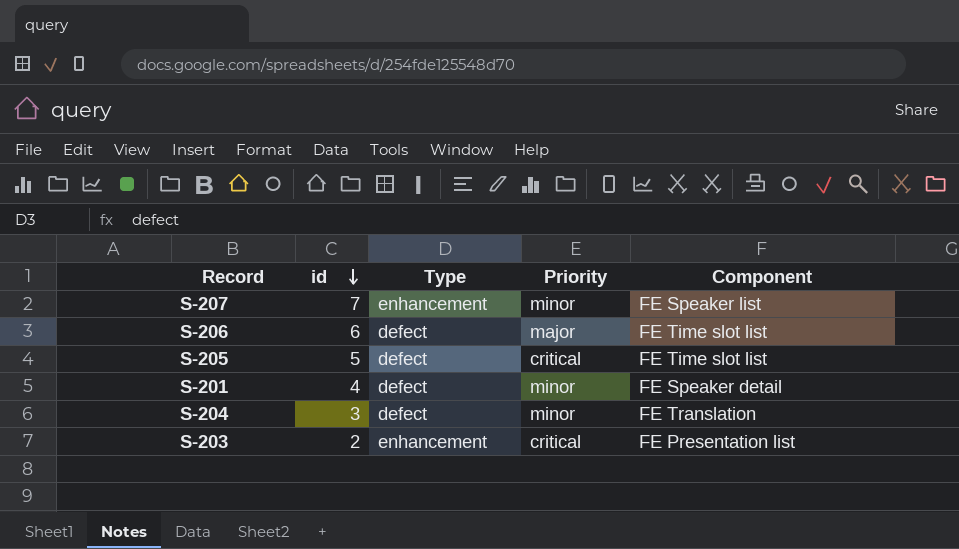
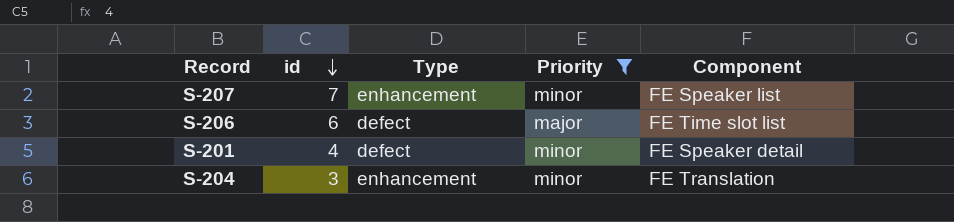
filter: none -> Priority != critical
S-204 | Type: defect -> enhancement

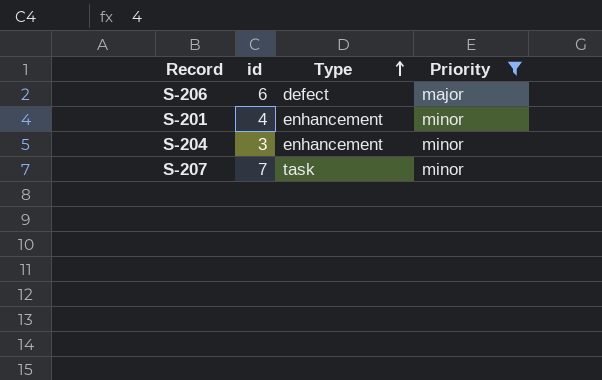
row order: id descending -> Type ascending
column Component | position: 5 -> none
S-201 | Type: defect -> enhancement
S-207 | Type: enhancement -> task

